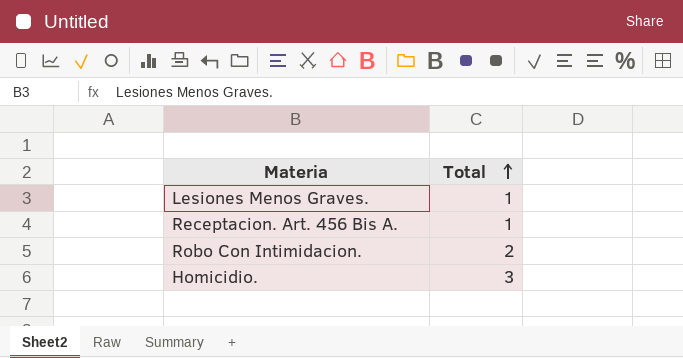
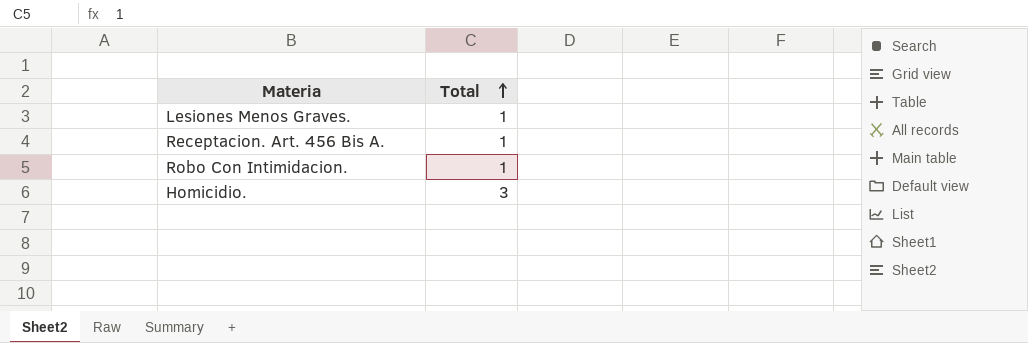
Robo Con Intimidacion. | Total: 2 -> 1

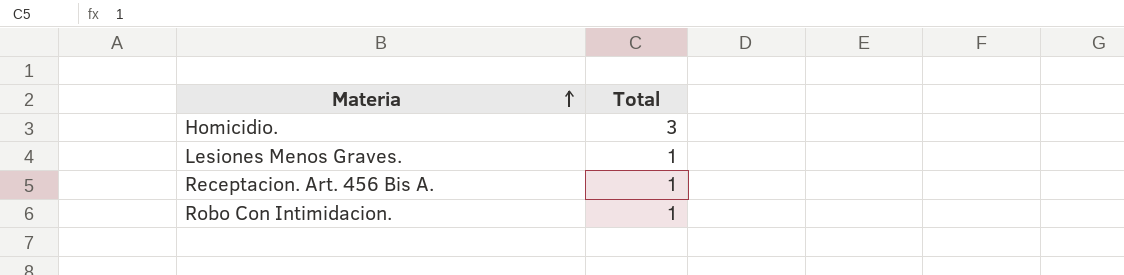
row order: Total ascending -> Materia ascending

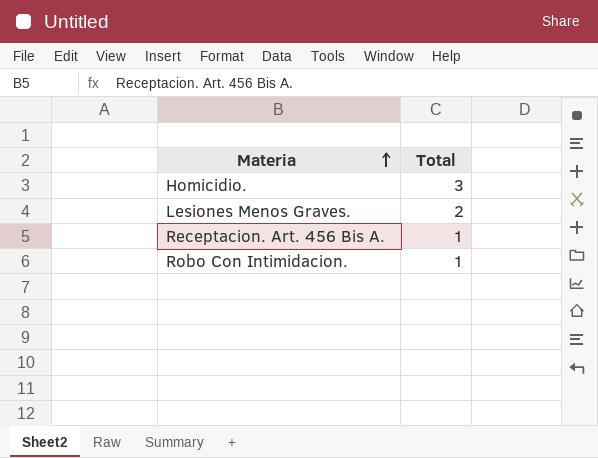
Lesiones Menos Graves. | Total: 1 -> 2

